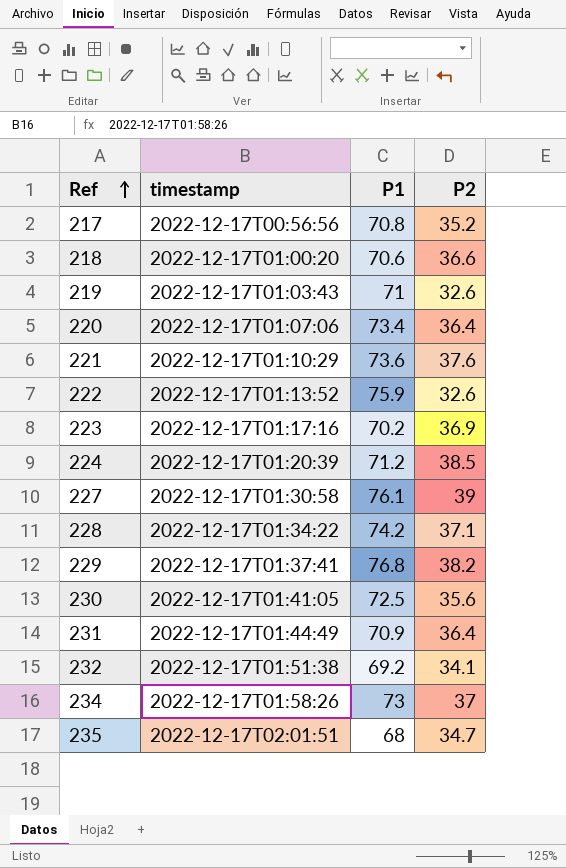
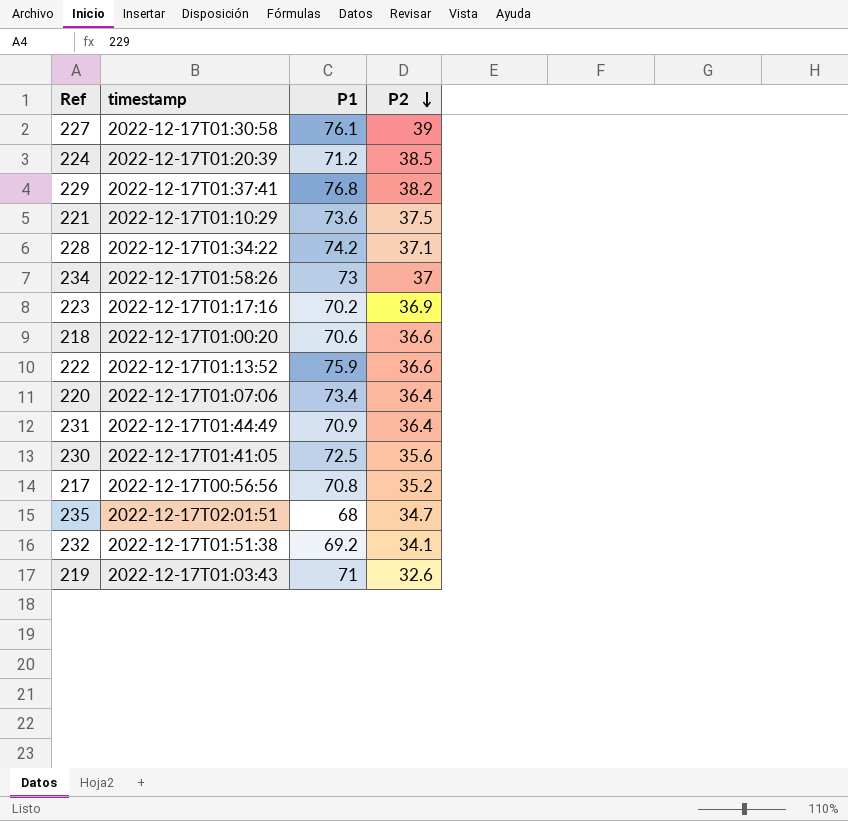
row order: Ref ascending -> P2 descending
221 | P2: 37.6 -> 37.5
222 | P2: 32.6 -> 36.6

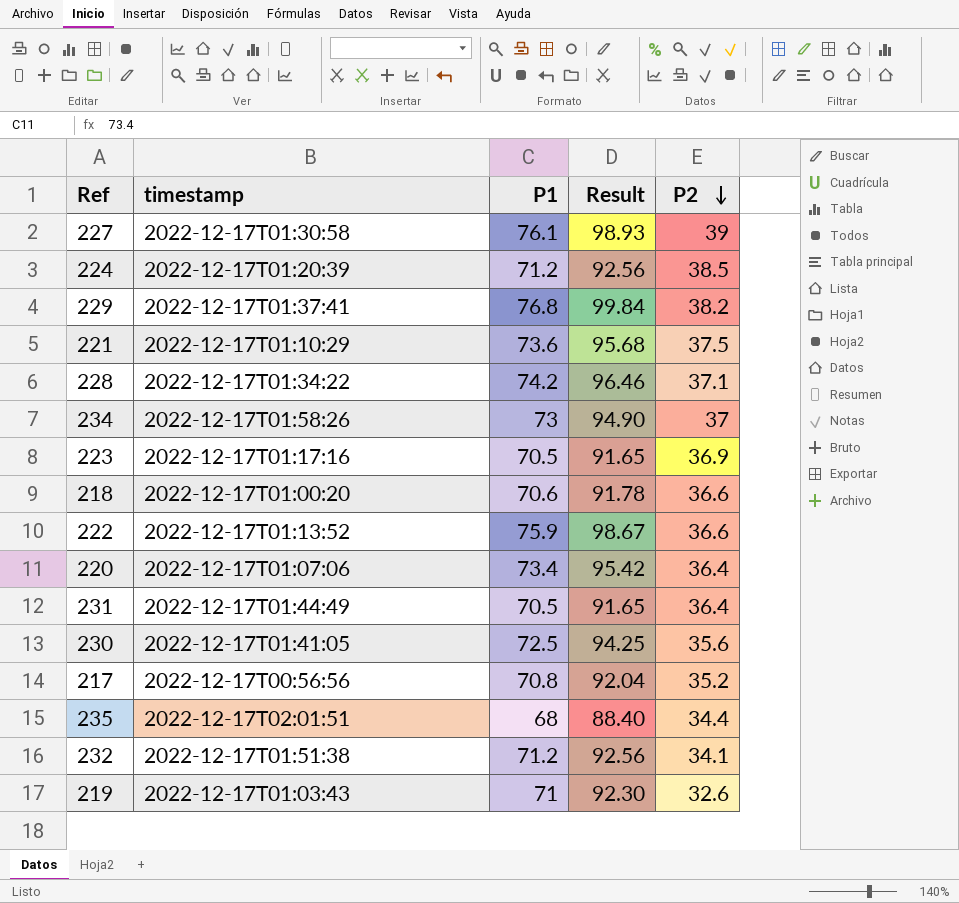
column Result | formula: none -> [P1] * 1.3
223 | P1: 70.2 -> 70.5
231 | P1: 70.9 -> 70.5
235 | P2: 34.7 -> 34.4
232 | P1: 69.2 -> 71.2

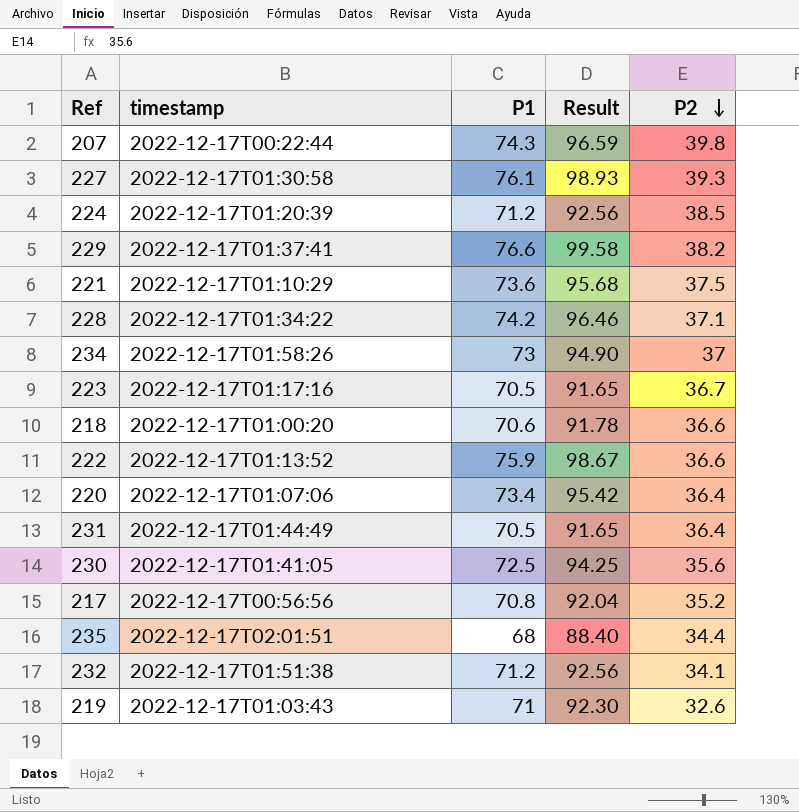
row 207: none -> 2022-12-17T00:22:44 | 74.3 | 96.59 | 39.8
227 | P2: 39 -> 39.3
229 | P1: 76.8 -> 76.6
229 | Result: 99.84 -> 99.58
223 | P2: 36.9 -> 36.7

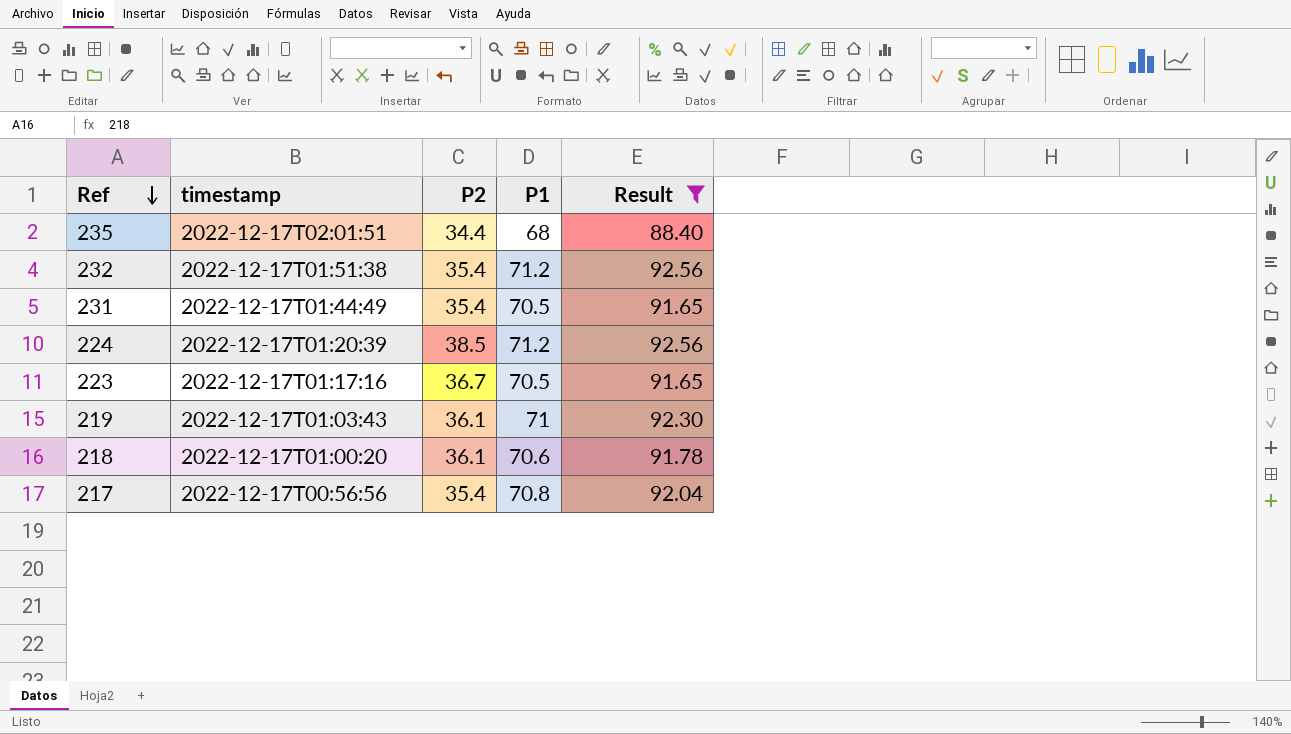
filter: none -> Result <= 92.56
row order: P2 descending -> Ref descending
column P2 | position: 5 -> 3
232 | P2: 34.1 -> 35.4
231 | P2: 36.4 -> 35.4
219 | P2: 32.6 -> 36.1
218 | P2: 36.6 -> 36.1
217 | P2: 35.2 -> 35.4

